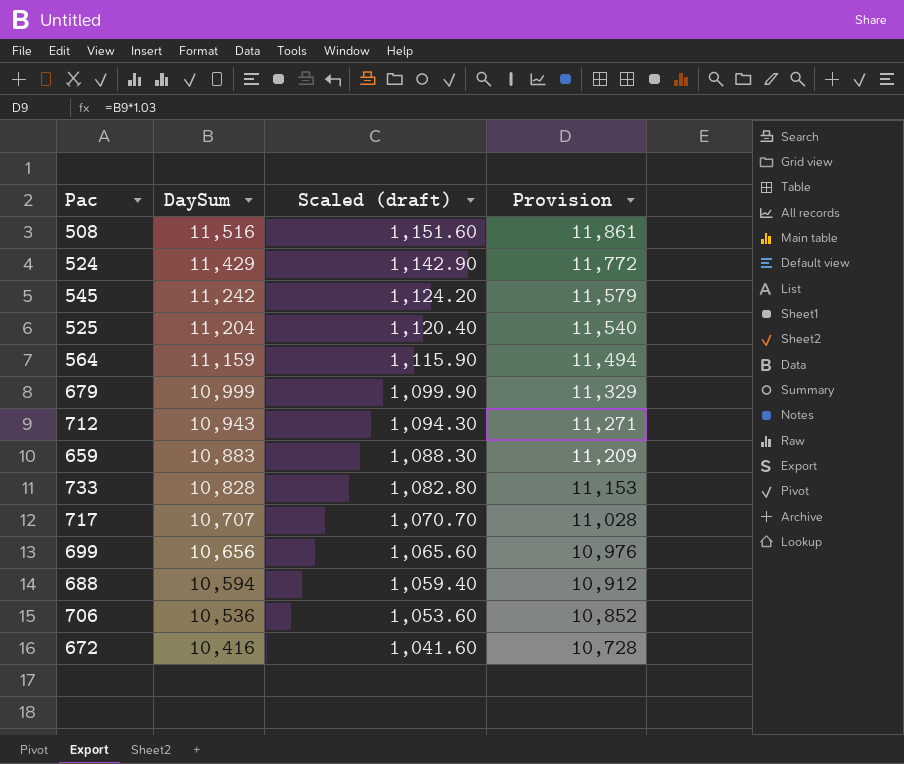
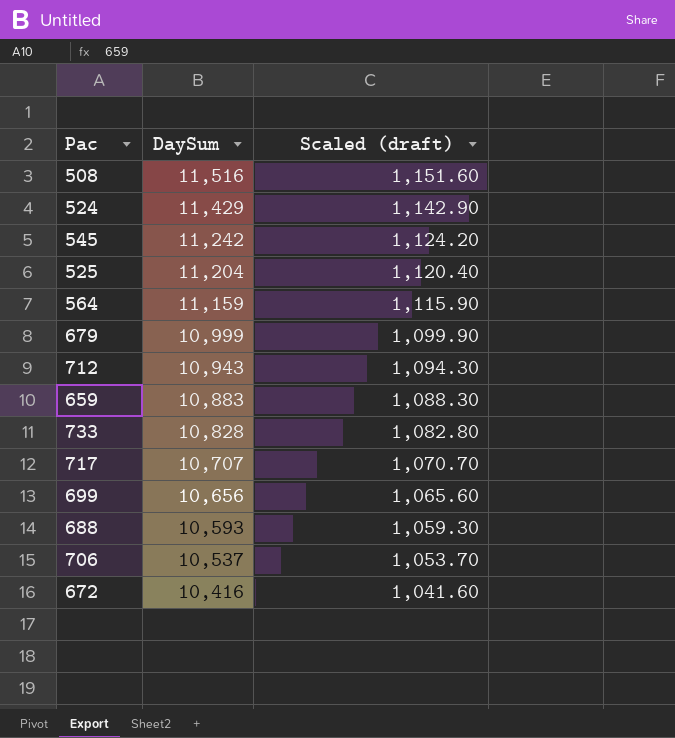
column Provision | formula: [DaySum] * 1.03 -> none
688 | DaySum: 10,594 -> 10,593
688 | Scaled (draft): 1,059.40 -> 1,059.30
706 | DaySum: 10,536 -> 10,537
706 | Scaled (draft): 1,053.60 -> 1,053.70

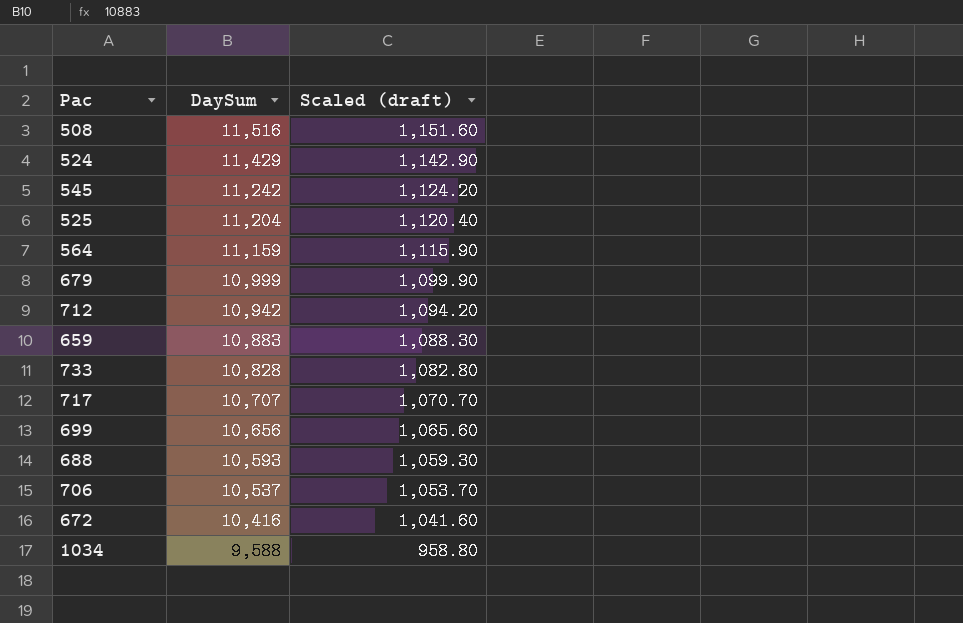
712 | DaySum: 10,943 -> 10,942
712 | Scaled (draft): 1,094.30 -> 1,094.20
row 1034: none -> 9,588 | 958.80

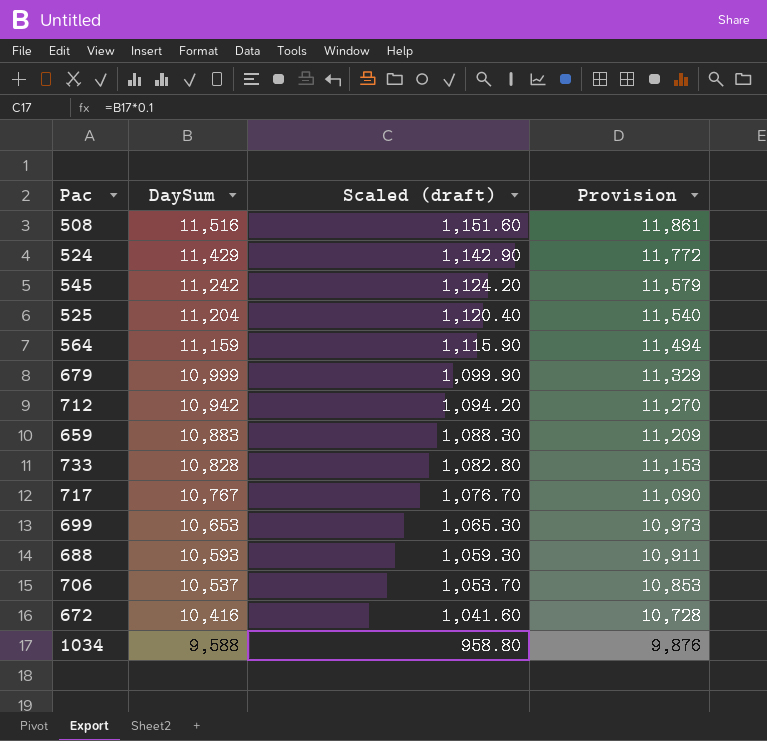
column Provision | formula: none -> [DaySum] * 1.03
717 | DaySum: 10,707 -> 10,767
717 | Scaled (draft): 1,070.70 -> 1,076.70
699 | DaySum: 10,656 -> 10,653
699 | Scaled (draft): 1,065.60 -> 1,065.30

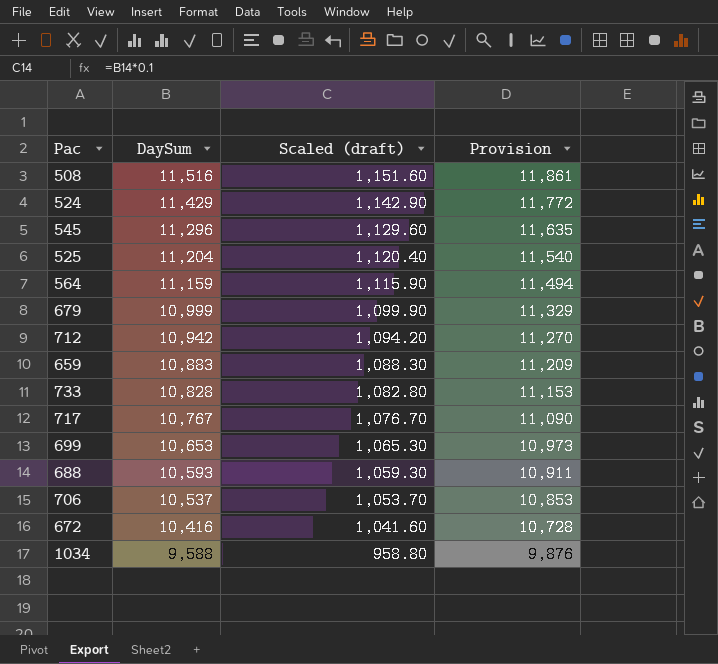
545 | DaySum: 11,242 -> 11,296
545 | Scaled (draft): 1,124.20 -> 1,129.60
545 | Provision: 11,579 -> 11,635

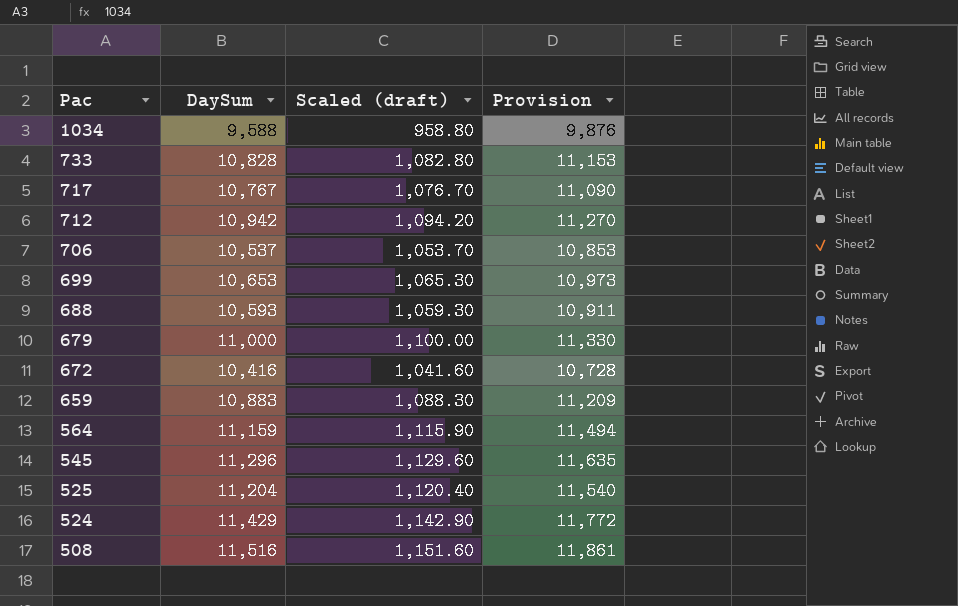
row order: DaySum descending -> Pac descending
679 | DaySum: 10,999 -> 11,000
679 | Scaled (draft): 1,099.90 -> 1,100.00
679 | Provision: 11,329 -> 11,330

